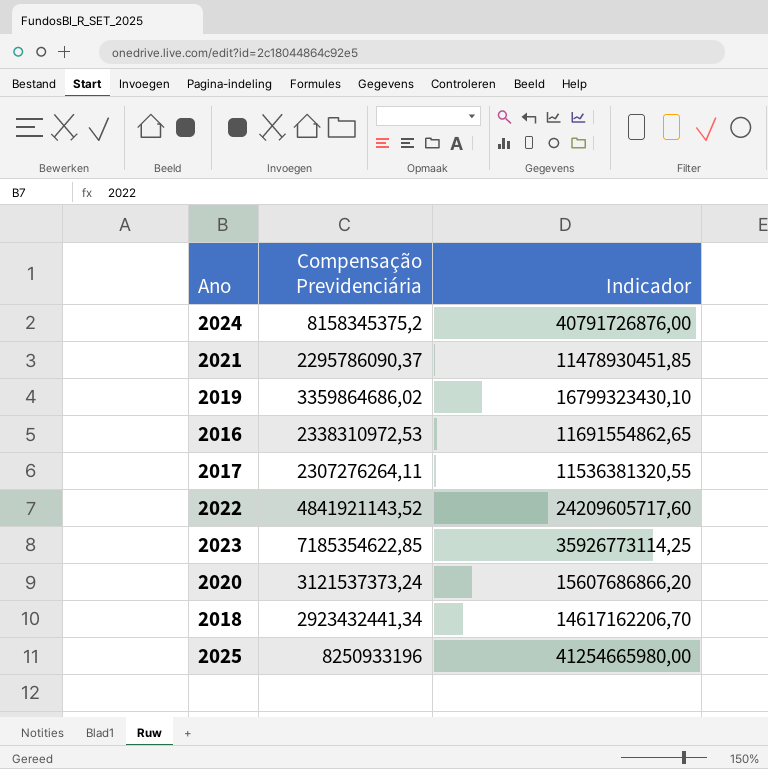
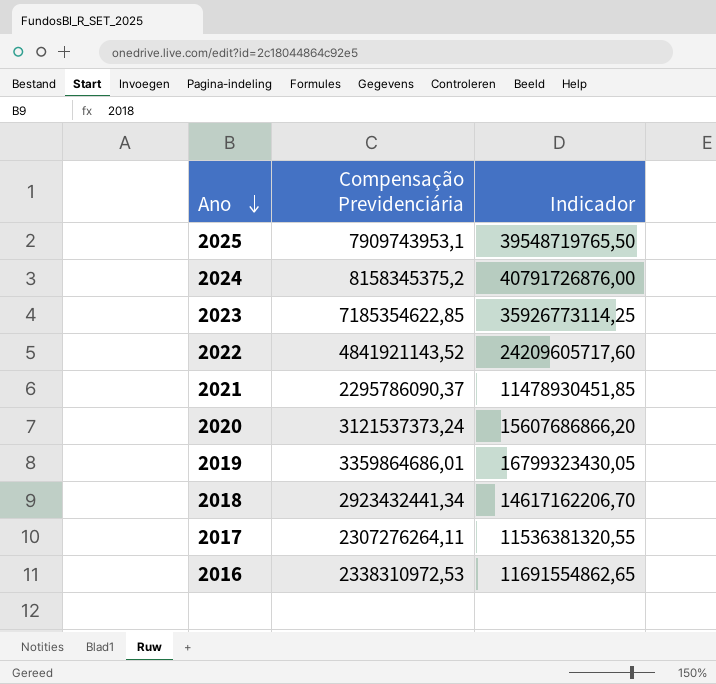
row order: none -> Ano descending
2025 | Compensação Previdenciária: 8250933196 -> 7909743953,1
2025 | Indicador: 41254665980,00 -> 39548719765,50
2019 | Compensação Previdenciária: 3359864686,02 -> 3359864686,01
2019 | Indicador: 16799323430,10 -> 16799323430,05

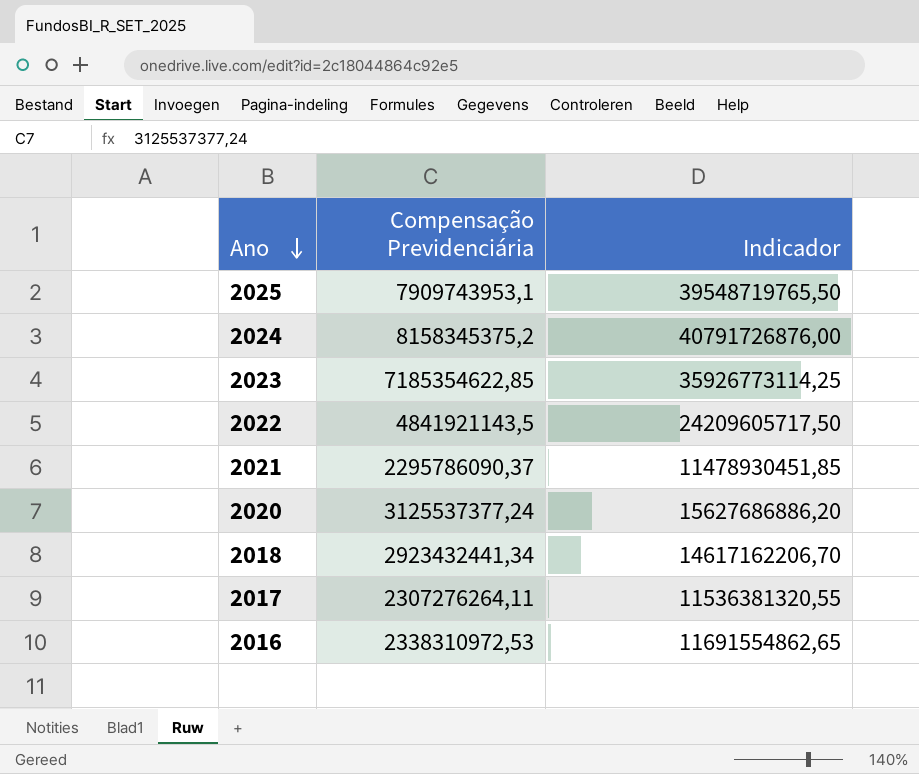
row 2019: 3359864686,01 | 16799323430,05 -> none
2022 | Compensação Previdenciária: 4841921143,52 -> 4841921143,5
2022 | Indicador: 24209605717,60 -> 24209605717,50
2020 | Compensação Previdenciária: 3121537373,24 -> 3125537377,24
2020 | Indicador: 15607686866,20 -> 15627686886,20

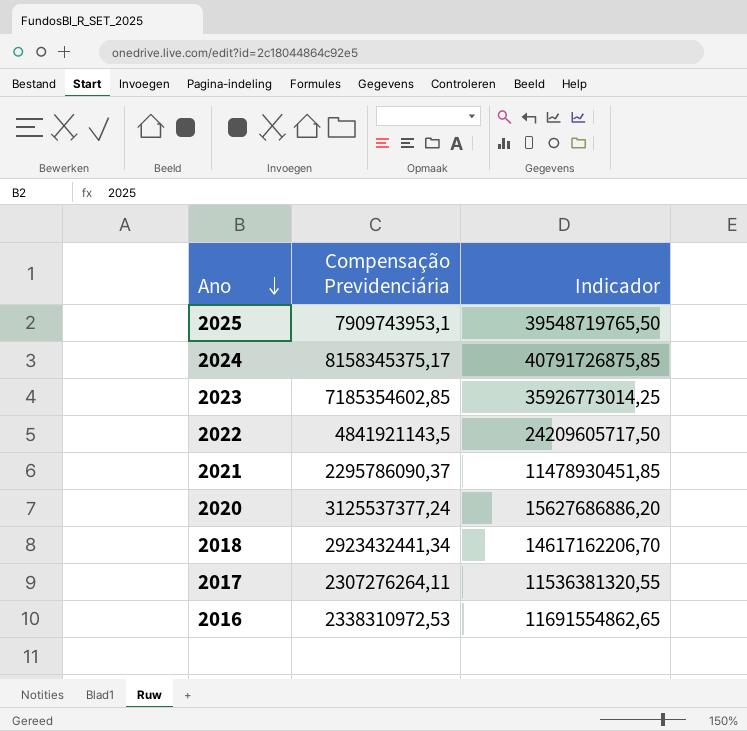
2024 | Compensação Previdenciária: 8158345375,2 -> 8158345375,17
2024 | Indicador: 40791726876,00 -> 40791726875,85
2023 | Compensação Previdenciária: 7185354622,85 -> 7185354602,85
2023 | Indicador: 35926773114,25 -> 35926773014,25

